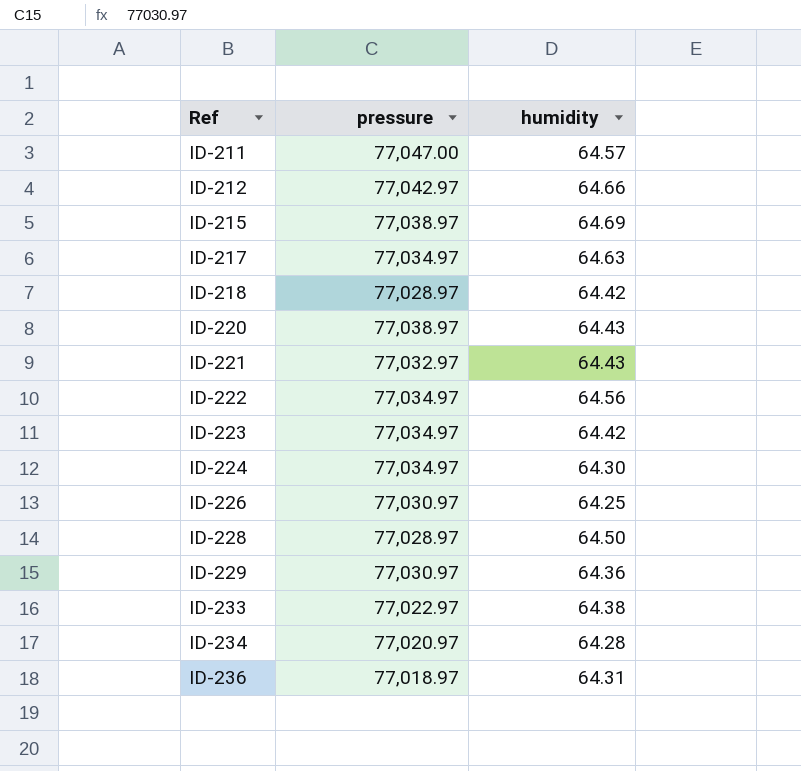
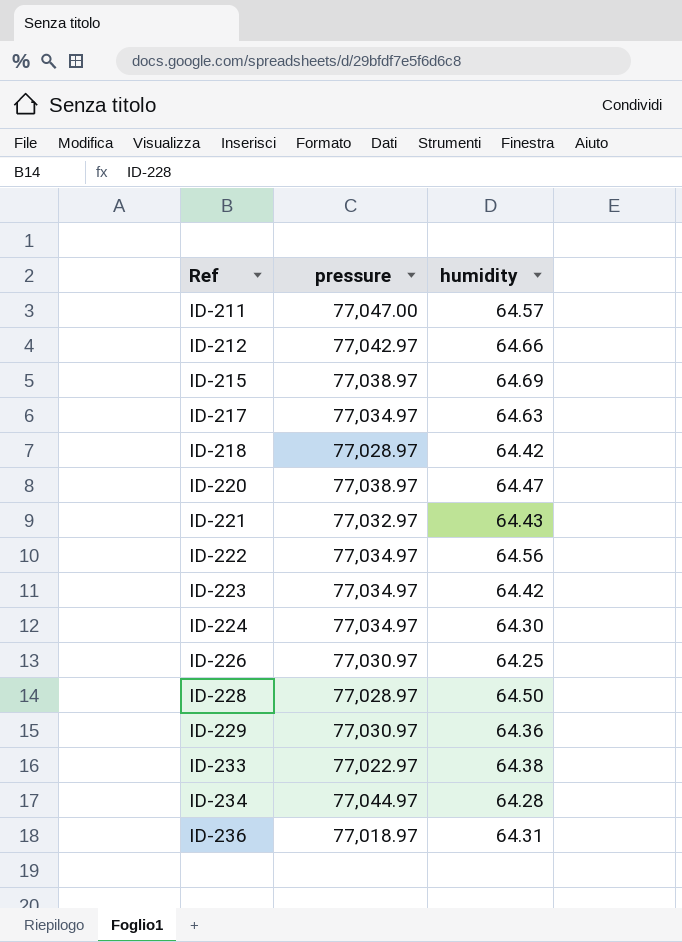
ID-220 | humidity: 64.43 -> 64.47
ID-234 | pressure: 77,020.97 -> 77,044.97

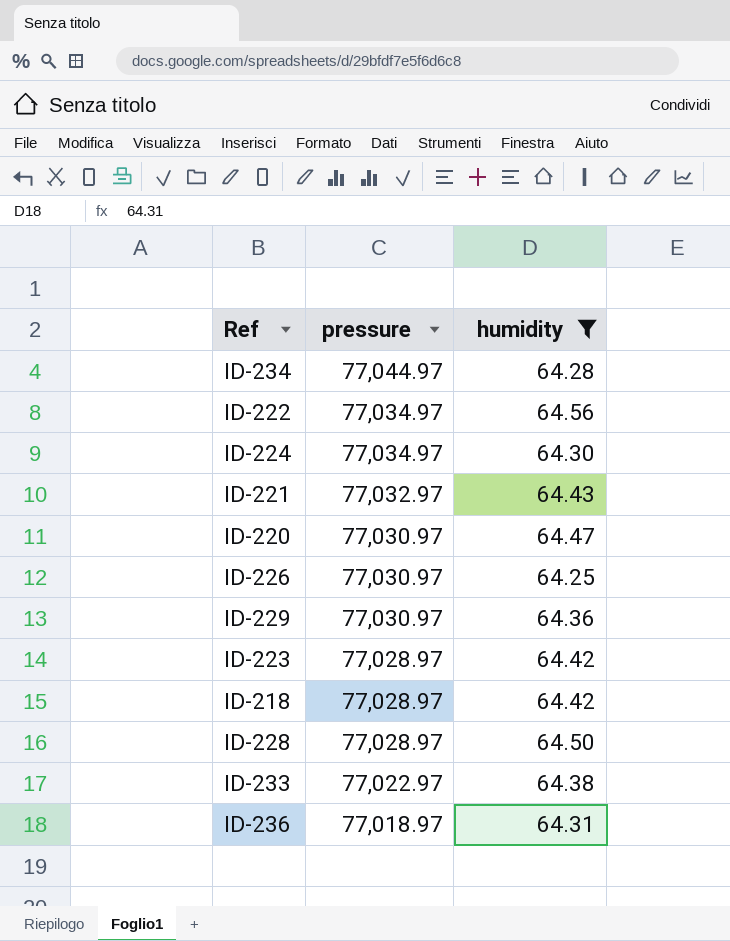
filter: none -> humidity <= 64.56
row order: Ref ascending -> pressure descending
ID-220 | pressure: 77,038.97 -> 77,030.97
ID-223 | pressure: 77,034.97 -> 77,028.97

